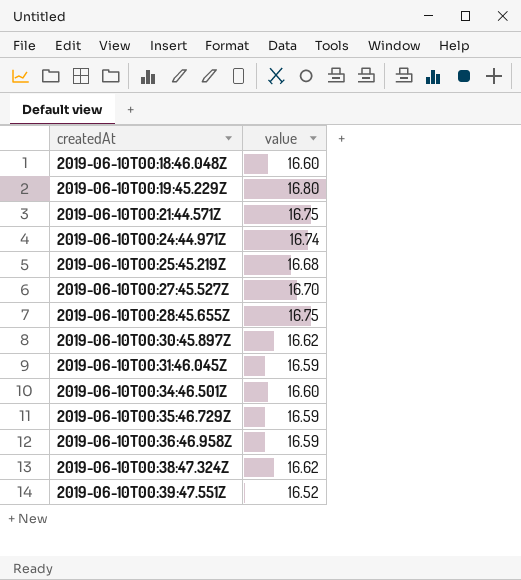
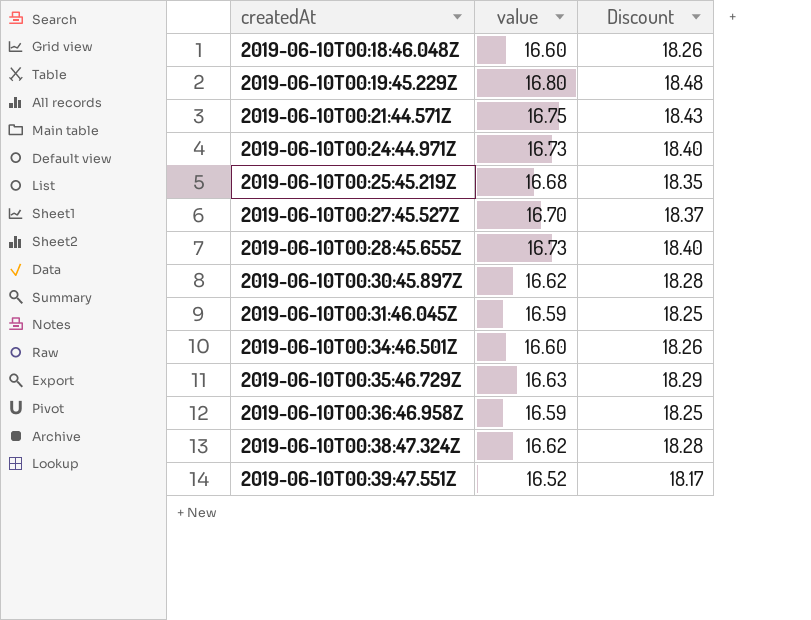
column Discount | formula: none -> [value] * 1.1
2019-06-10T00:24:44.971Z | value: 16.74 -> 16.73
2019-06-10T00:28:45.655Z | value: 16.75 -> 16.73
2019-06-10T00:35:46.729Z | value: 16.59 -> 16.63

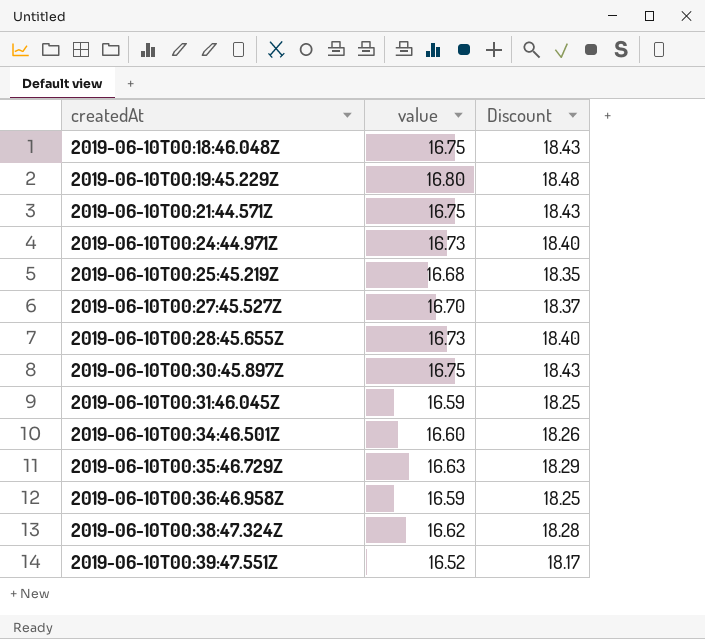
2019-06-10T00:18:46.048Z | value: 16.60 -> 16.75
2019-06-10T00:18:46.048Z | Discount: 18.26 -> 18.43
2019-06-10T00:30:45.897Z | value: 16.62 -> 16.75
2019-06-10T00:30:45.897Z | Discount: 18.28 -> 18.43

